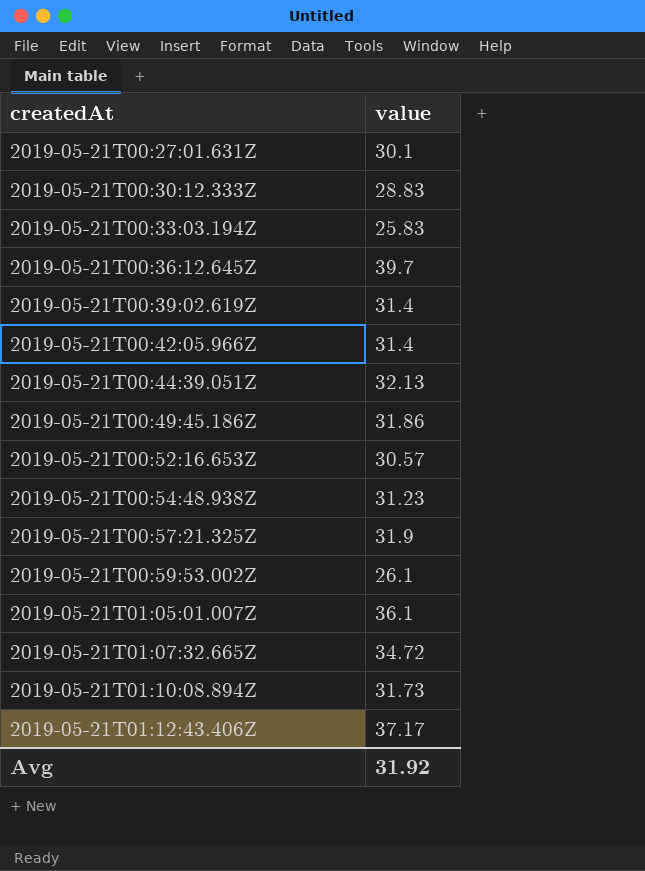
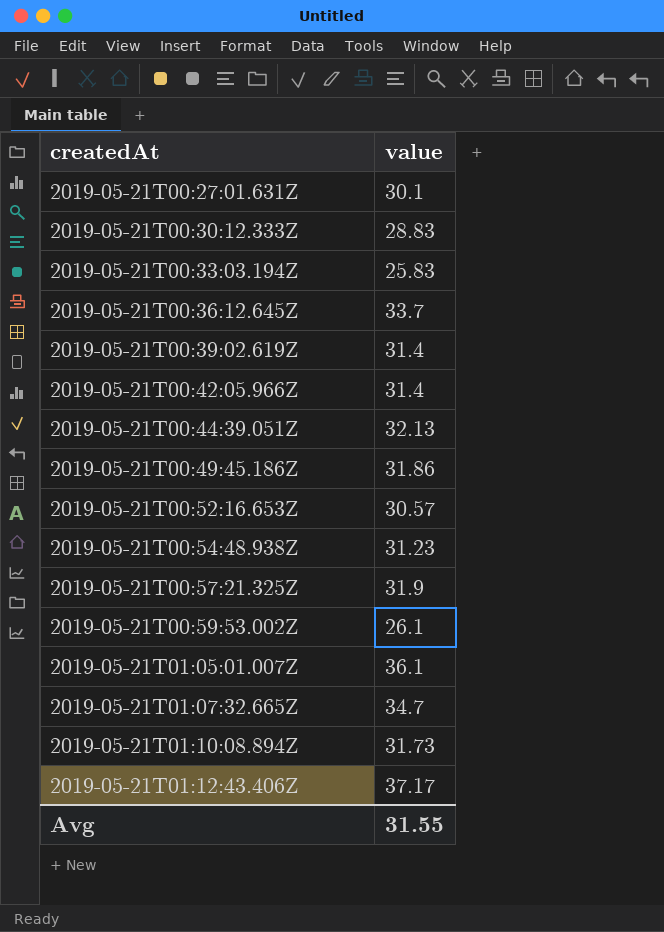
2019-05-21T00:36:12.645Z | value: 39.7 -> 33.7
2019-05-21T01:07:32.665Z | value: 34.72 -> 34.7
Avg | value: 31.92 -> 31.55

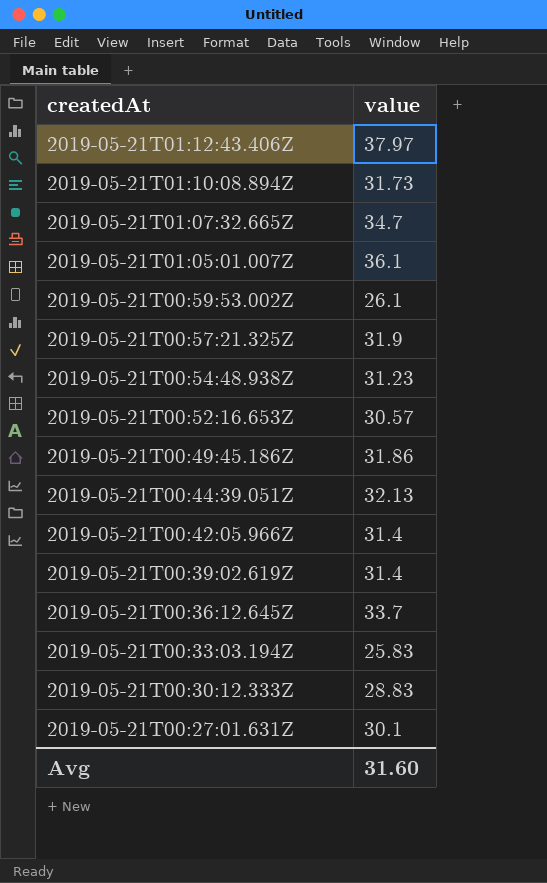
row order: createdAt ascending -> createdAt descending
2019-05-21T01:12:43.406Z | value: 37.17 -> 37.97
Avg | value: 31.55 -> 31.60

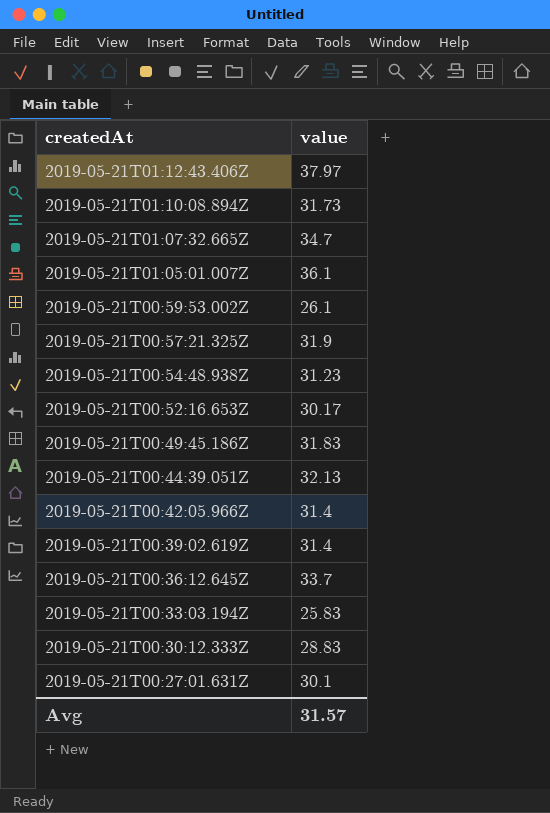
2019-05-21T00:52:16.653Z | value: 30.57 -> 30.17
2019-05-21T00:49:45.186Z | value: 31.86 -> 31.83
Avg | value: 31.60 -> 31.57

